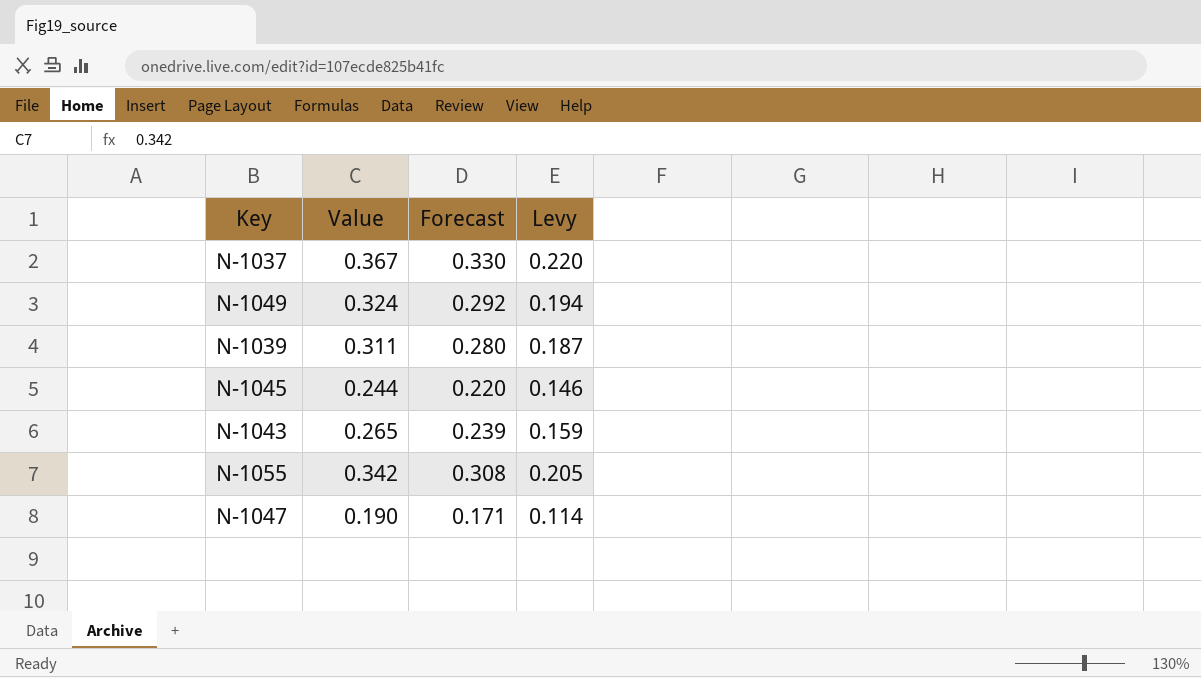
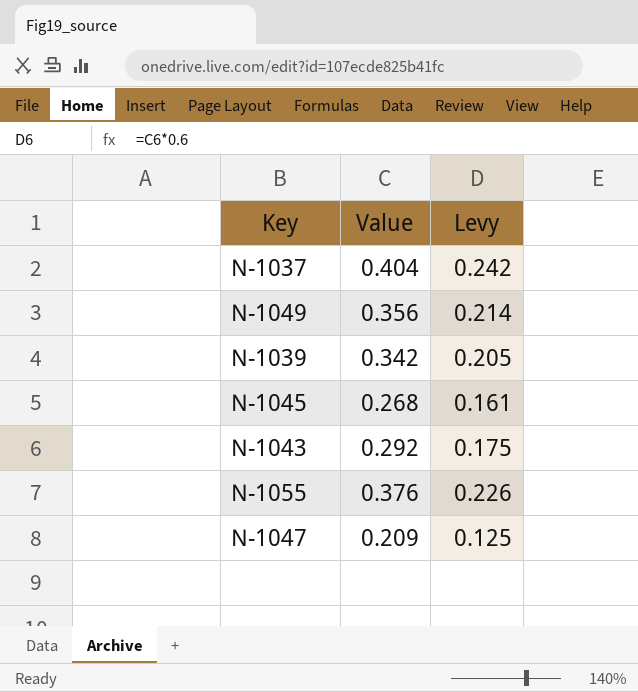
column Forecast | formula: [Value] * 0.9 -> none
N-1037 | Value: 0.367 -> 0.404
N-1037 | Levy: 0.220 -> 0.242
N-1049 | Value: 0.324 -> 0.356
N-1049 | Levy: 0.194 -> 0.214
N-1039 | Value: 0.311 -> 0.342
N-1039 | Levy: 0.187 -> 0.205
N-1045 | Value: 0.244 -> 0.268
N-1045 | Levy: 0.146 -> 0.161
N-1043 | Value: 0.265 -> 0.292
N-1043 | Levy: 0.159 -> 0.175
N-1055 | Value: 0.342 -> 0.376
N-1055 | Levy: 0.205 -> 0.226
N-1047 | Value: 0.190 -> 0.209
N-1047 | Levy: 0.114 -> 0.125

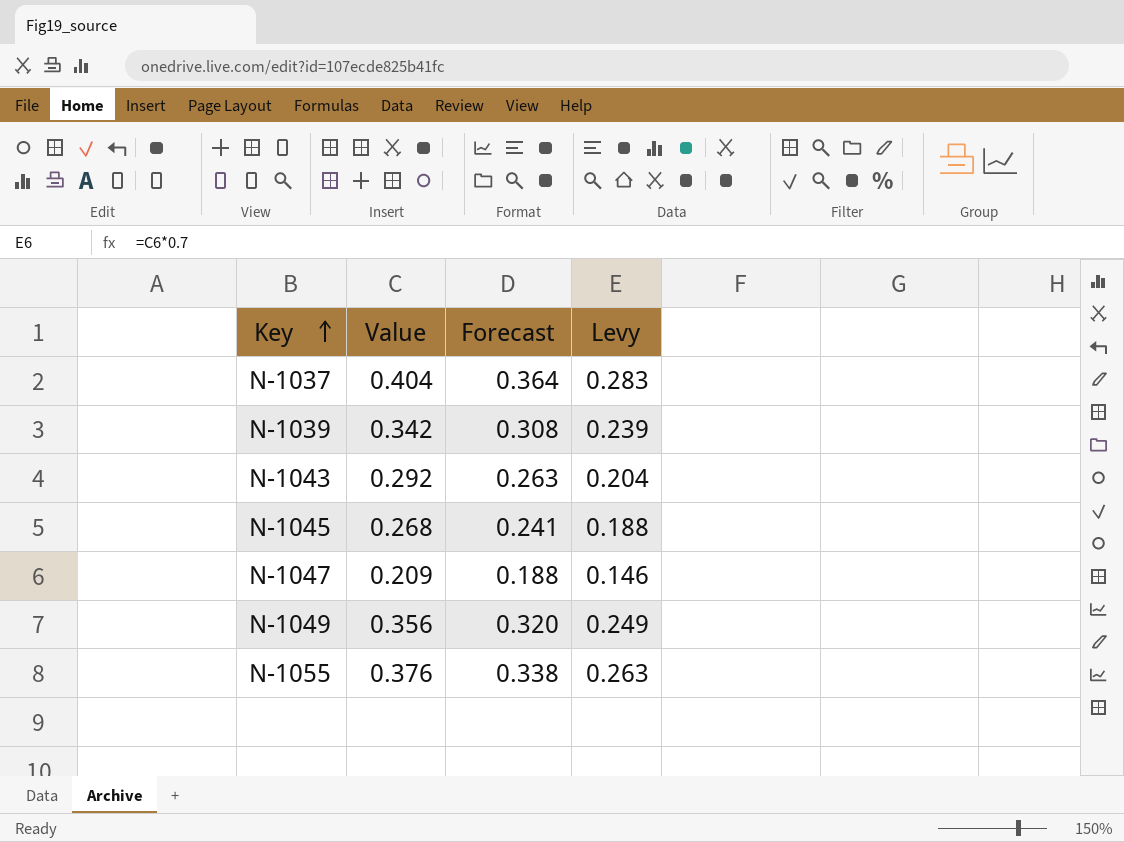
row order: none -> Key ascending
column Forecast | formula: none -> [Value] * 0.9
column Levy | formula: [Value] * 0.6 -> [Value] * 0.7

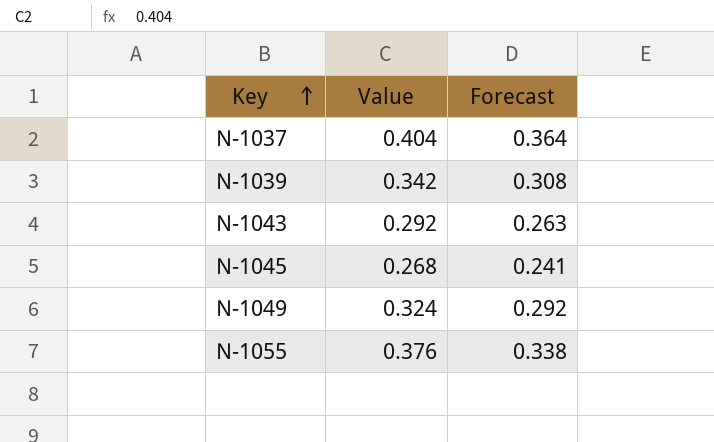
column Levy | formula: [Value] * 0.7 -> none
row N-1047: 0.209 | 0.188 | 0.146 -> none
N-1049 | Value: 0.356 -> 0.324
N-1049 | Forecast: 0.320 -> 0.292

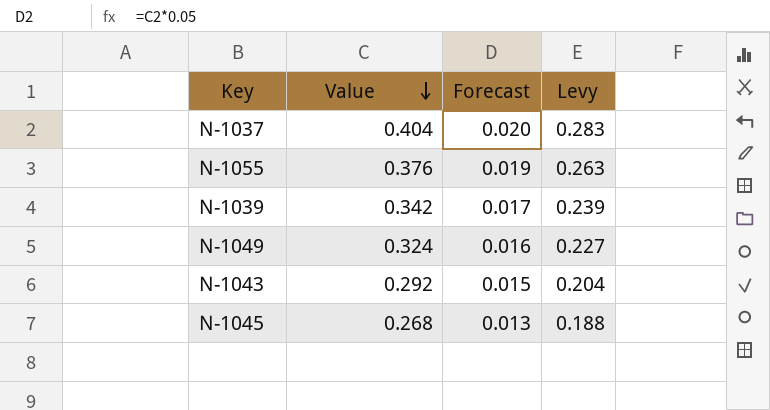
row order: Key ascending -> Value descending
column Forecast | formula: [Value] * 0.9 -> [Value] * 0.05
column Levy | formula: none -> [Value] * 0.7

